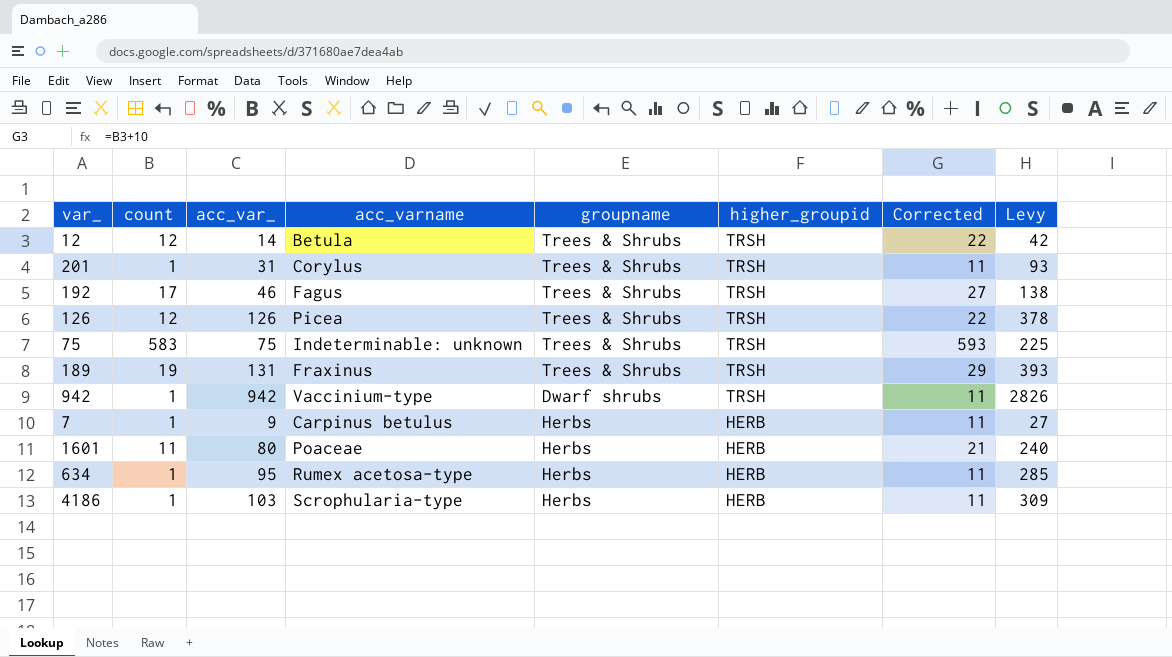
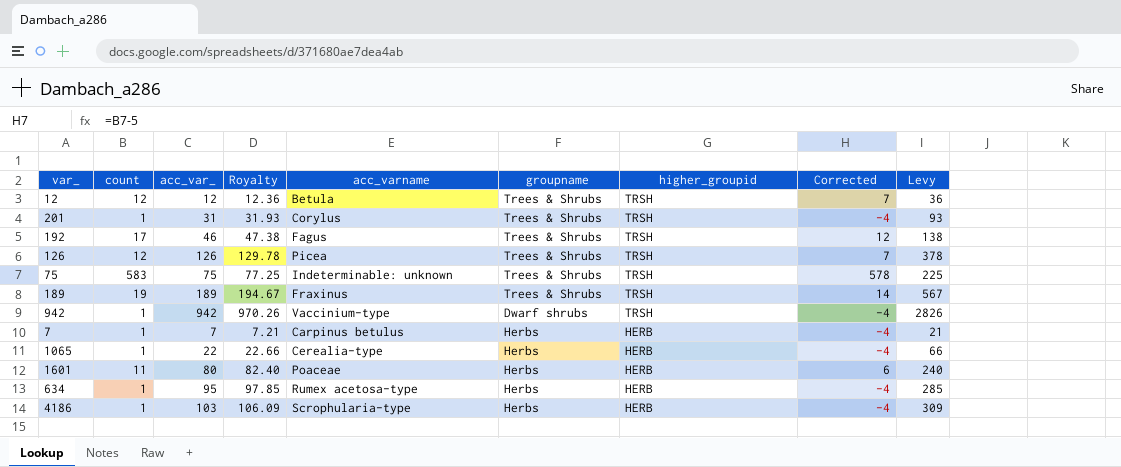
column Royalty | formula: none -> [acc_var_] * 1.03
column Corrected | formula: [count] + 10 -> [count] - 5
12 | acc_var_: 14 -> 12
12 | Levy: 42 -> 36
189 | acc_var_: 131 -> 189
189 | Levy: 393 -> 567
7 | acc_var_: 9 -> 7
7 | Levy: 27 -> 21
row 1065: none -> 1 | 22 | 22.66 | Cerealia-type | Herbs | HERB | -4 | 66

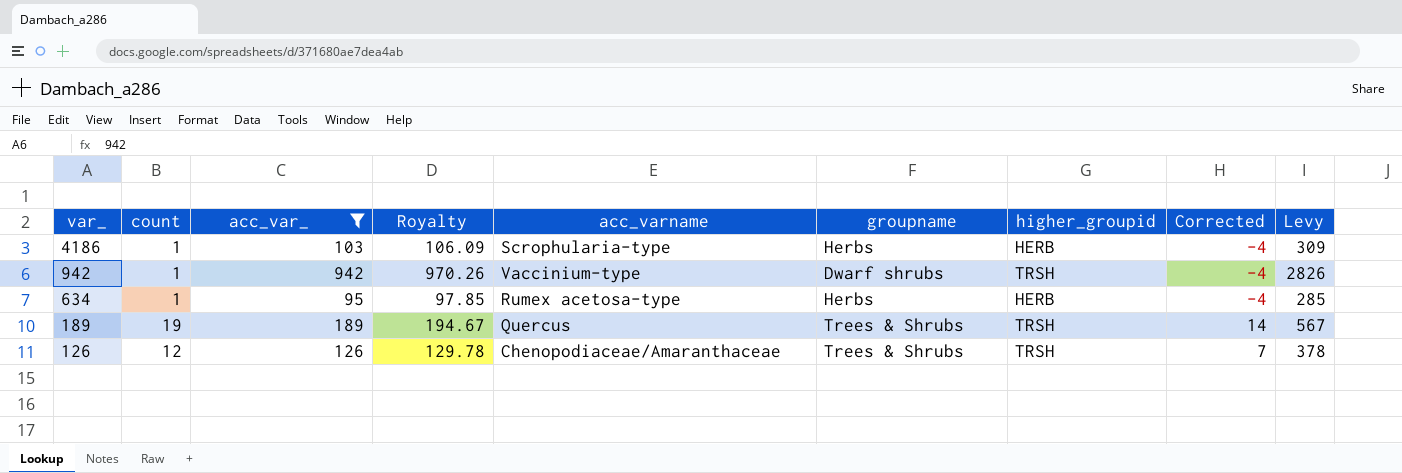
filter: none -> acc_var_ >= 95
row order: higher_groupid descending -> var_ descending
189 | acc_varname: Fraxinus -> Quercus
126 | acc_varname: Picea -> Chenopodiaceae/Amaranthaceae

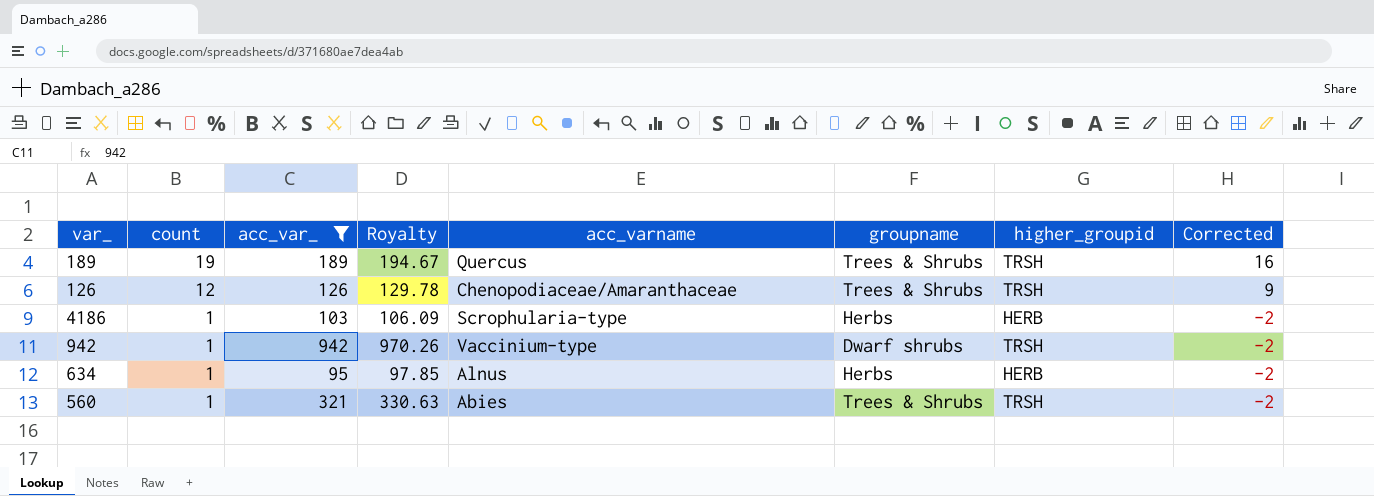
row order: var_ descending -> count descending
column Levy | formula: [acc_var_] * 3 -> none
column Corrected | formula: [count] - 5 -> [count] - 3
634 | acc_varname: Rumex acetosa-type -> Alnus
row 560: none -> 1 | 321 | 330.63 | Abies | Trees & Shrubs | TRSH | -2

